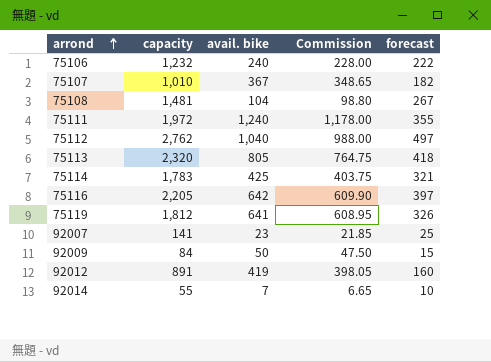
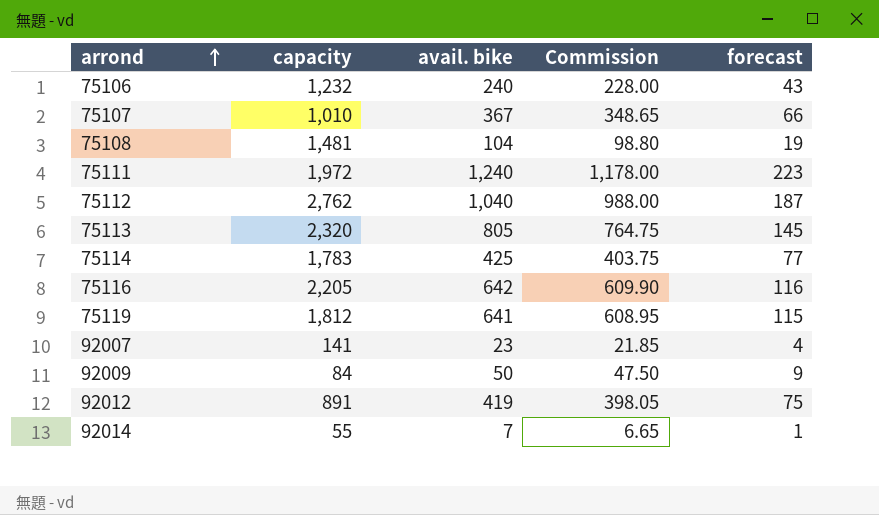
column forecast | formula: [capacity] * 0.18 -> [avail. bike] * 0.18

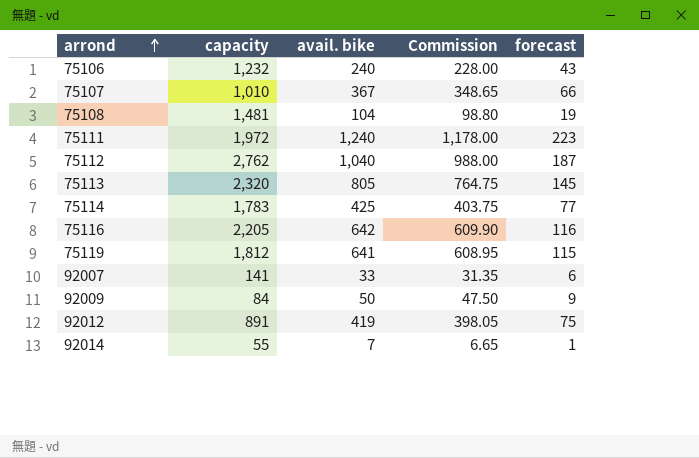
92007 | avail. bike: 23 -> 33
92007 | Commission: 21.85 -> 31.35
92007 | forecast: 4 -> 6

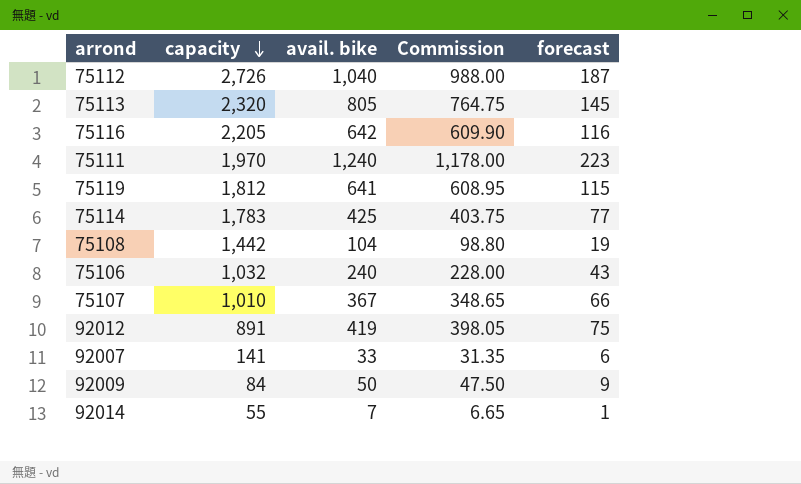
row order: arrond ascending -> capacity descending
75112 | capacity: 2,762 -> 2,726
75111 | capacity: 1,972 -> 1,970
75108 | capacity: 1,481 -> 1,442
75106 | capacity: 1,232 -> 1,032

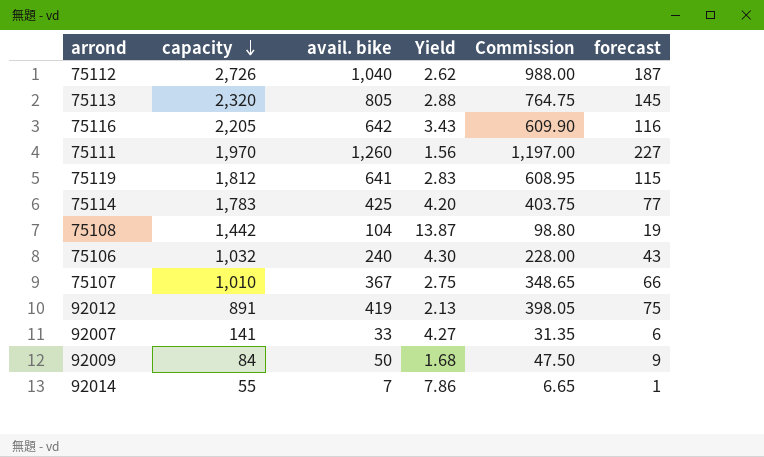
column Yield | formula: none -> [capacity] / [avail. bike]
75111 | avail. bike: 1,240 -> 1,260
75111 | Commission: 1,178.00 -> 1,197.00
75111 | forecast: 223 -> 227

